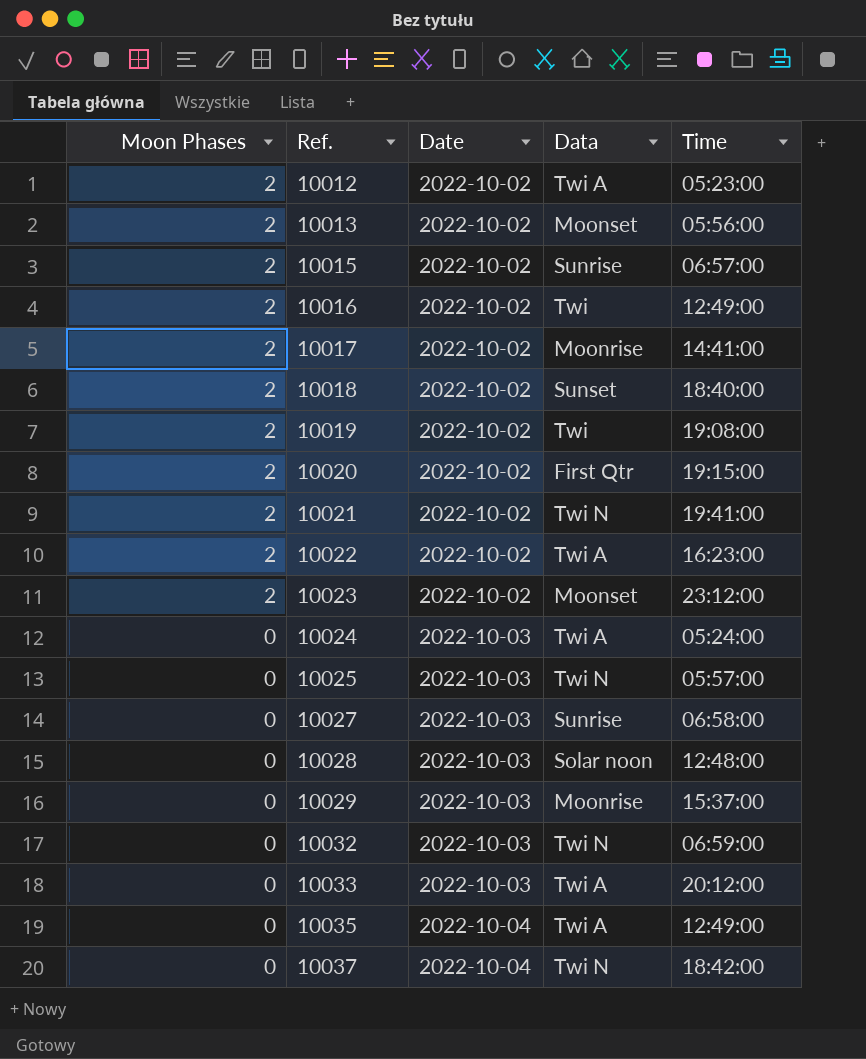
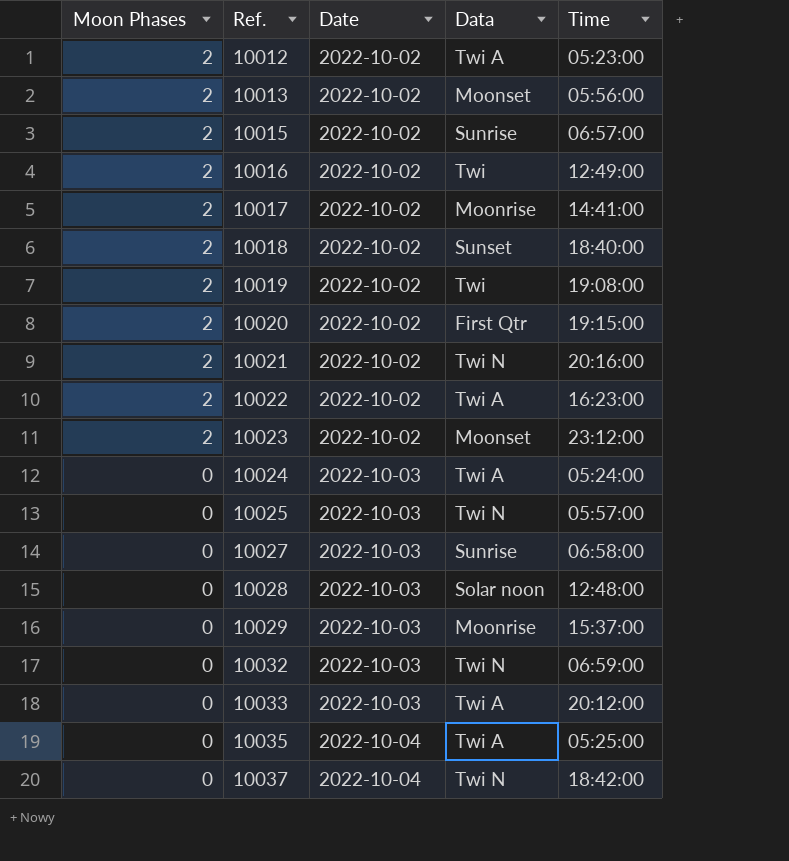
10021 | Time: 19:41:00 -> 20:16:00
10035 | Time: 12:49:00 -> 05:25:00

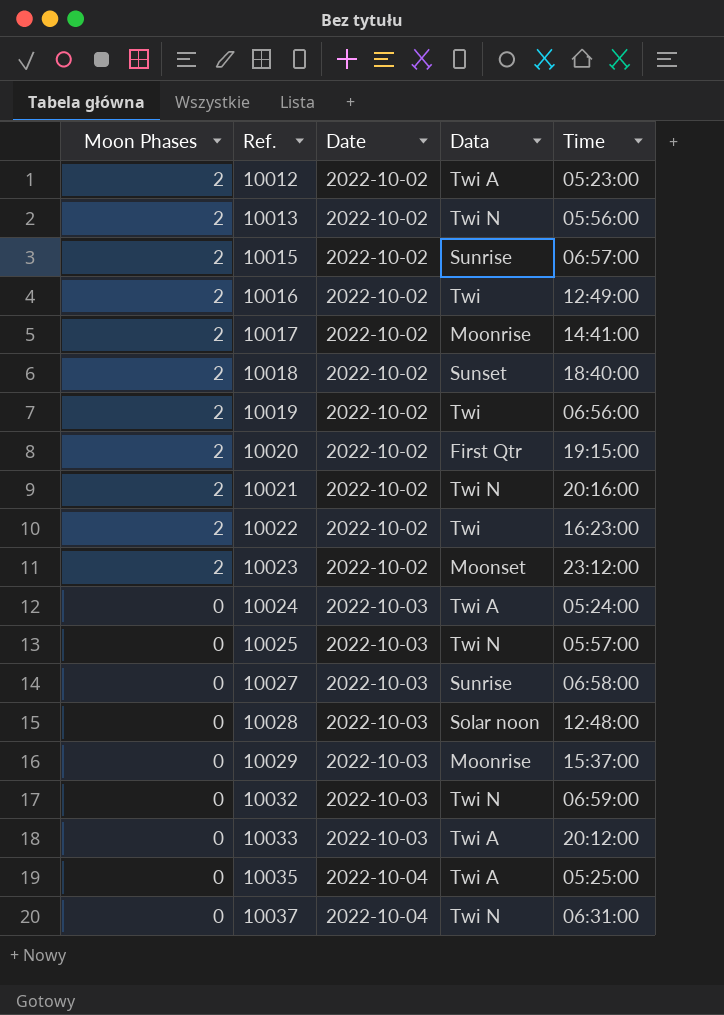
10013 | Data: Moonset -> Twi N
10019 | Time: 19:08:00 -> 06:56:00
10022 | Data: Twi A -> Twi
10037 | Time: 18:42:00 -> 06:31:00

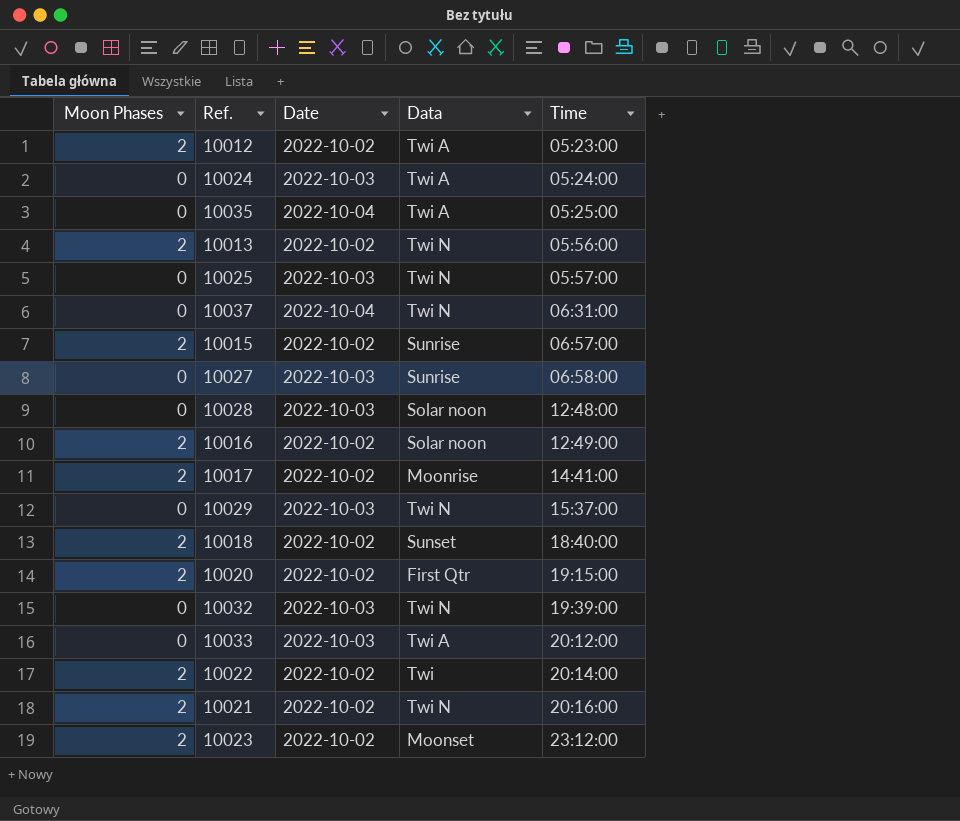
row order: Moon Phases descending -> Time ascending
row 10019: 2 | 2022-10-02 | Twi | 06:56:00 -> none
10016 | Data: Twi -> Solar noon
10029 | Data: Moonrise -> Twi N
10032 | Time: 06:59:00 -> 19:39:00
10022 | Time: 16:23:00 -> 20:14:00

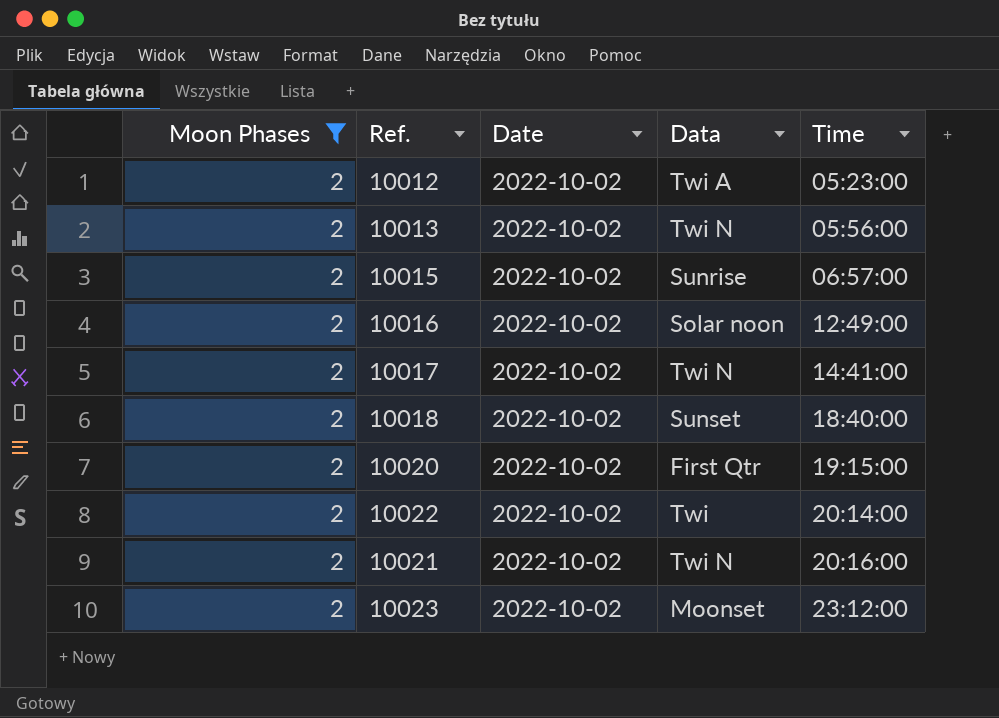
filter: none -> Moon Phases = 2
10017 | Data: Moonrise -> Twi N

